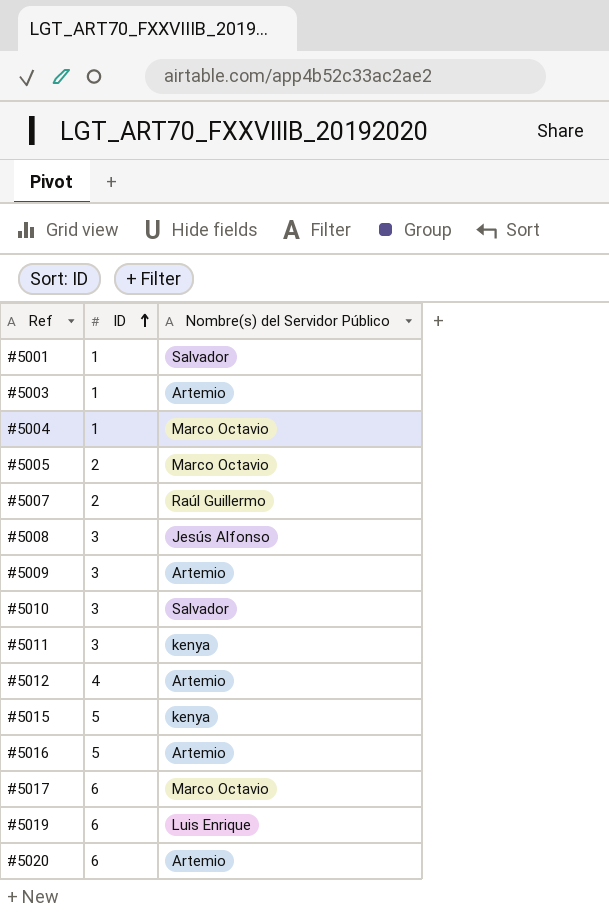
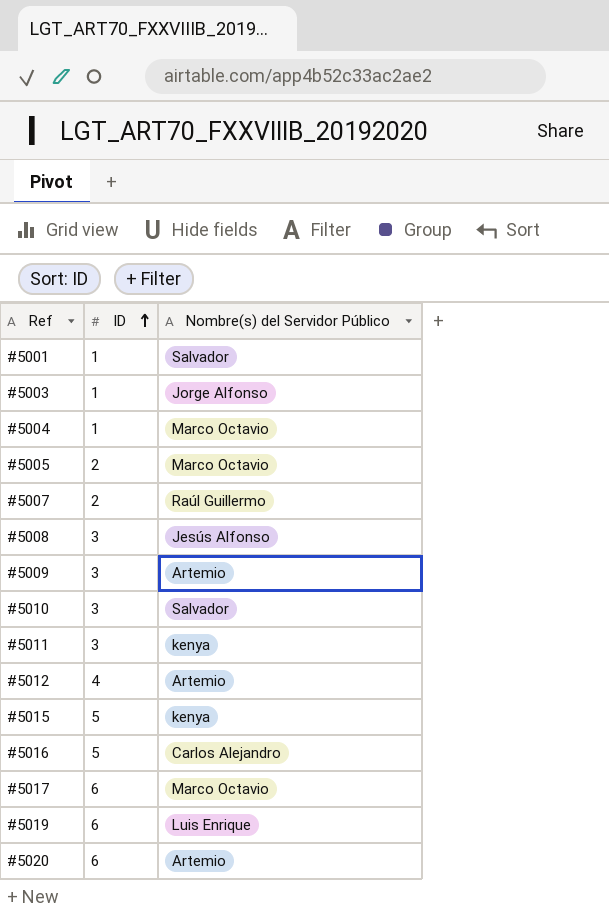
#5003 | Nombre(s) del Servidor Público: Artemio -> Jorge Alfonso
#5016 | Nombre(s) del Servidor Público: Artemio -> Carlos Alejandro

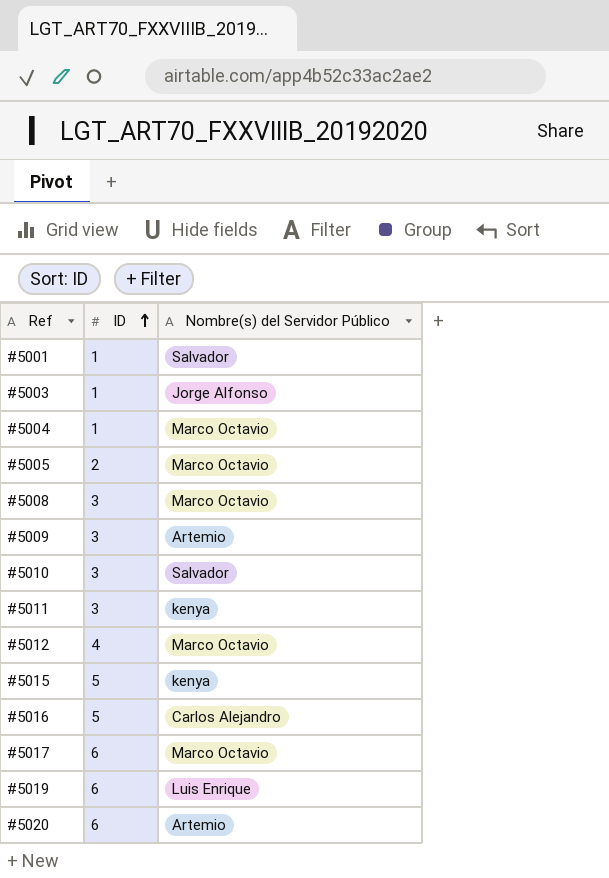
row #5007: 2 | Raúl Guillermo -> none
#5008 | Nombre(s) del Servidor Público: Jesús Alfonso -> Marco Octavio
#5012 | Nombre(s) del Servidor Público: Artemio -> Marco Octavio

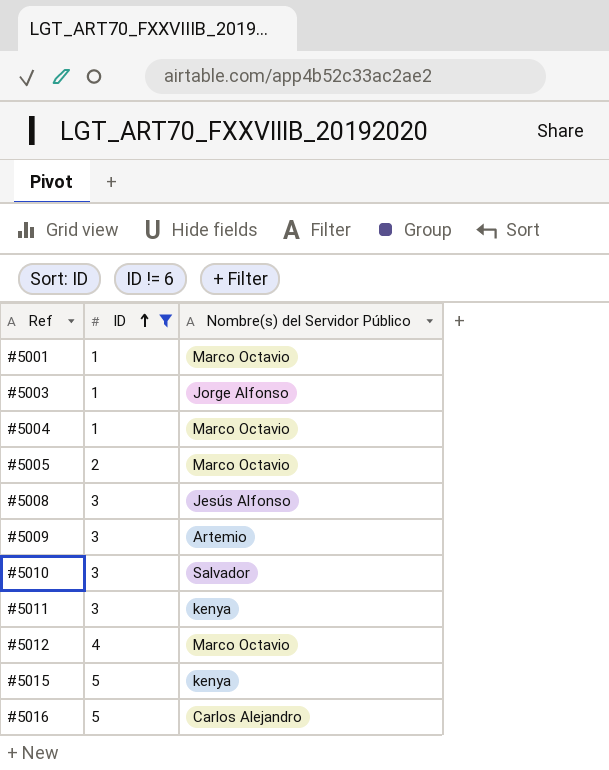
filter: none -> ID != 6
#5001 | Nombre(s) del Servidor Público: Salvador -> Marco Octavio
#5008 | Nombre(s) del Servidor Público: Marco Octavio -> Jesús Alfonso

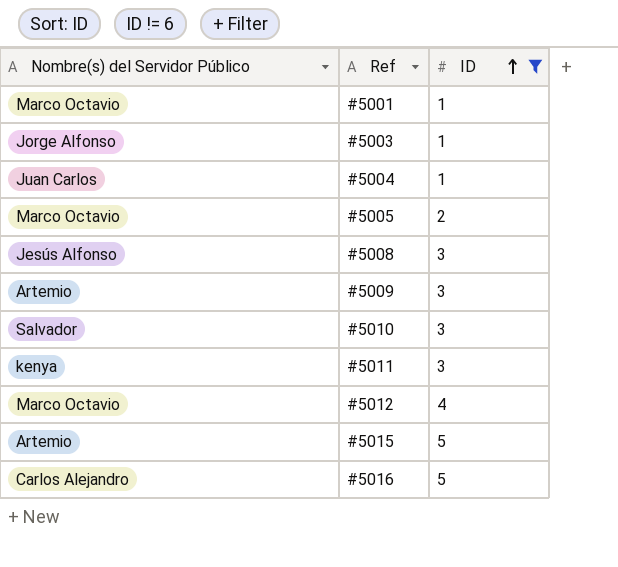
column Nombre(s) del Servidor Público | position: 3 -> 1
#5004 | Nombre(s) del Servidor Público: Marco Octavio -> Juan Carlos
#5015 | Nombre(s) del Servidor Público: kenya -> Artemio

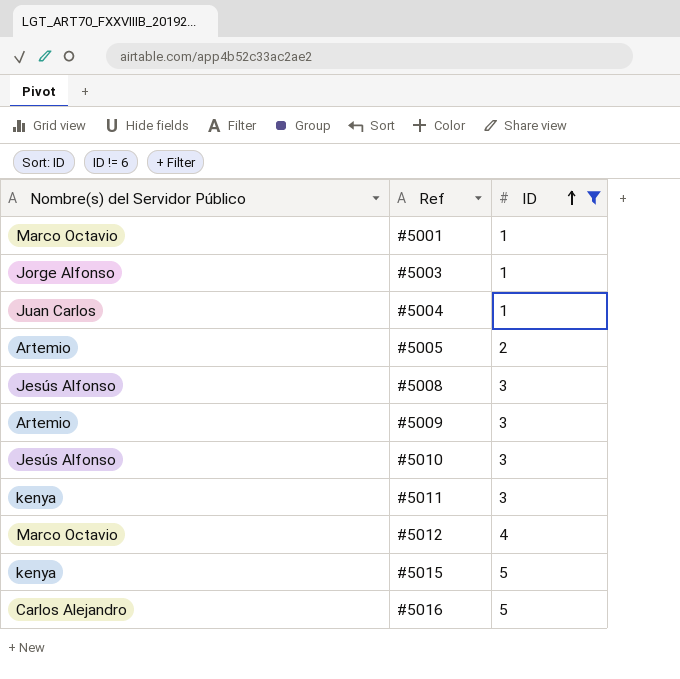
#5005 | Nombre(s) del Servidor Público: Marco Octavio -> Artemio
#5010 | Nombre(s) del Servidor Público: Salvador -> Jesús Alfonso
#5015 | Nombre(s) del Servidor Público: Artemio -> kenya

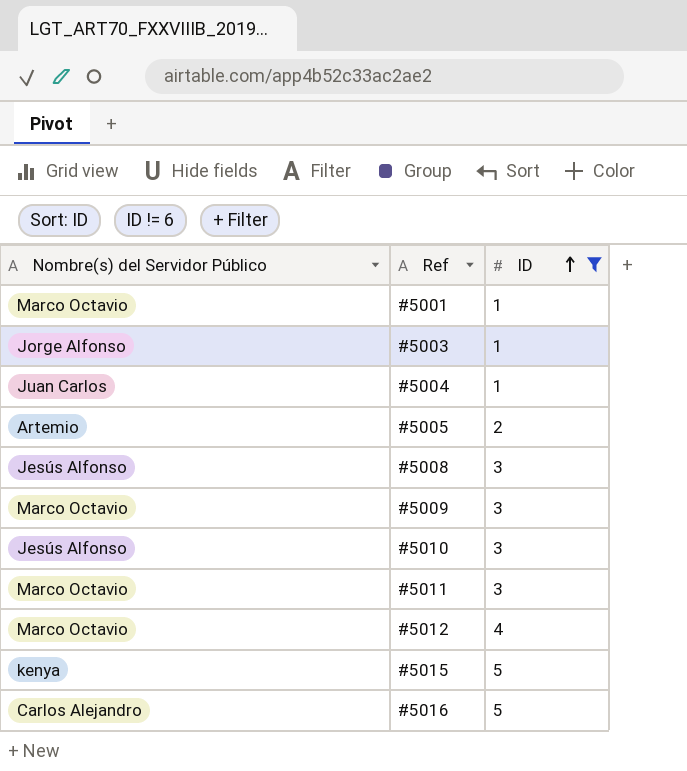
#5009 | Nombre(s) del Servidor Público: Artemio -> Marco Octavio
#5011 | Nombre(s) del Servidor Público: kenya -> Marco Octavio

